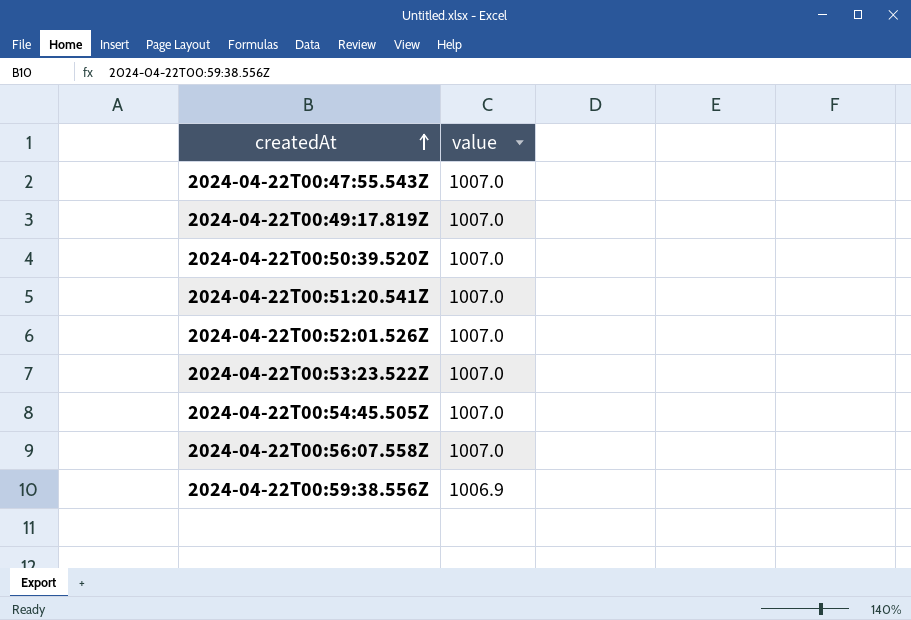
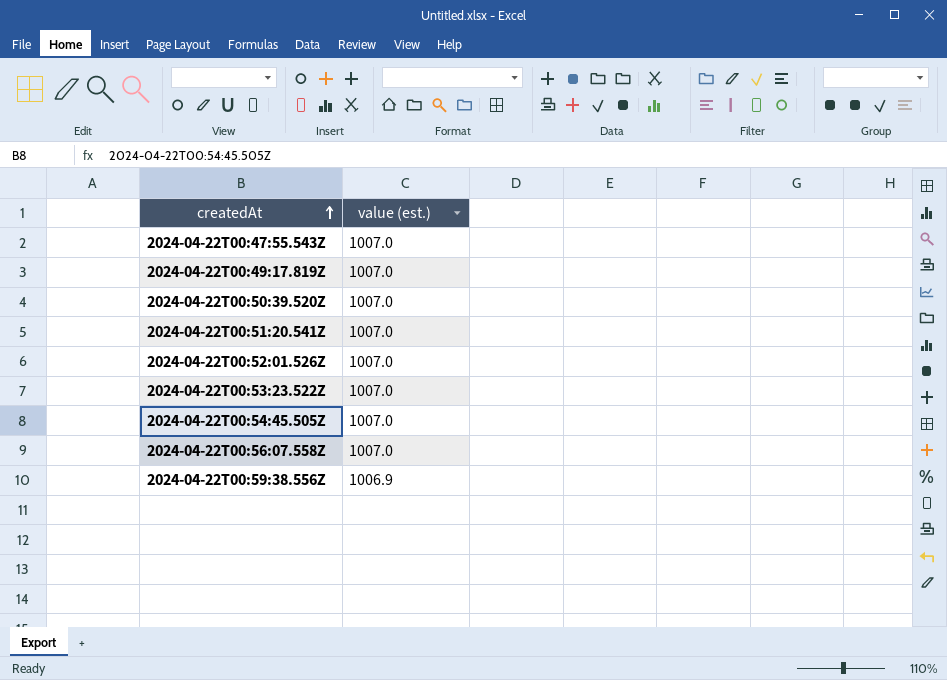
column name: value -> value (est.)

